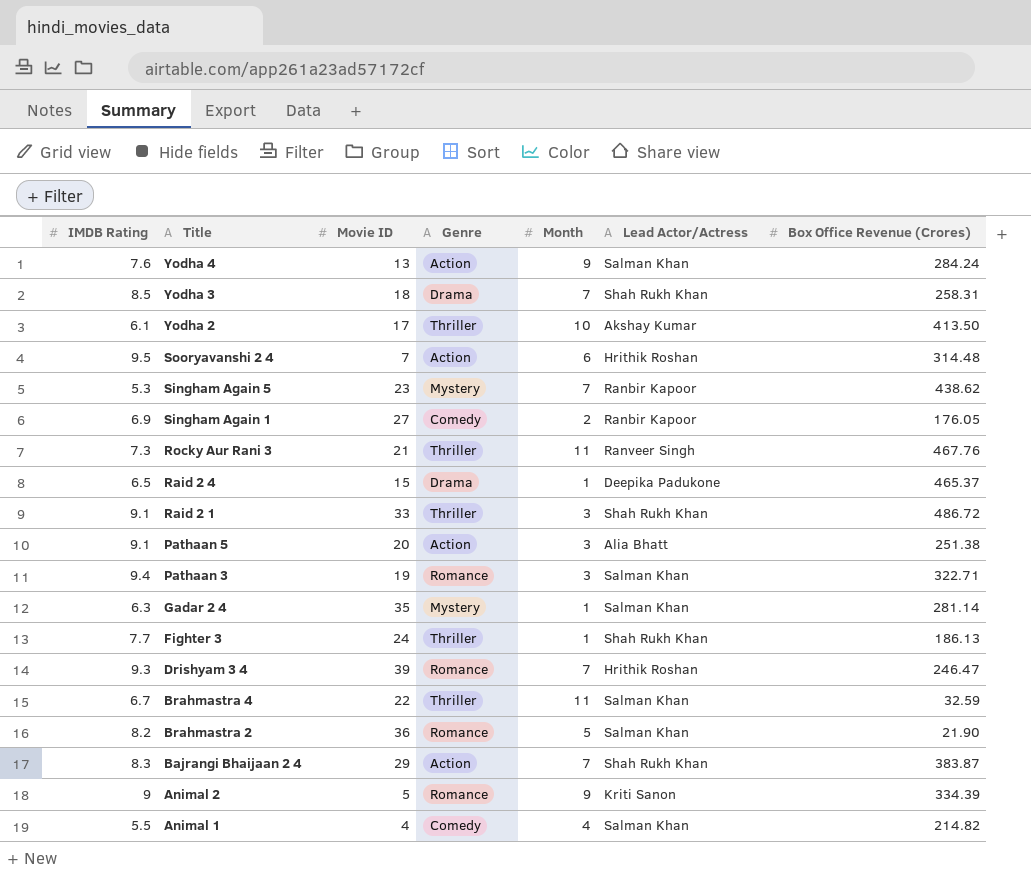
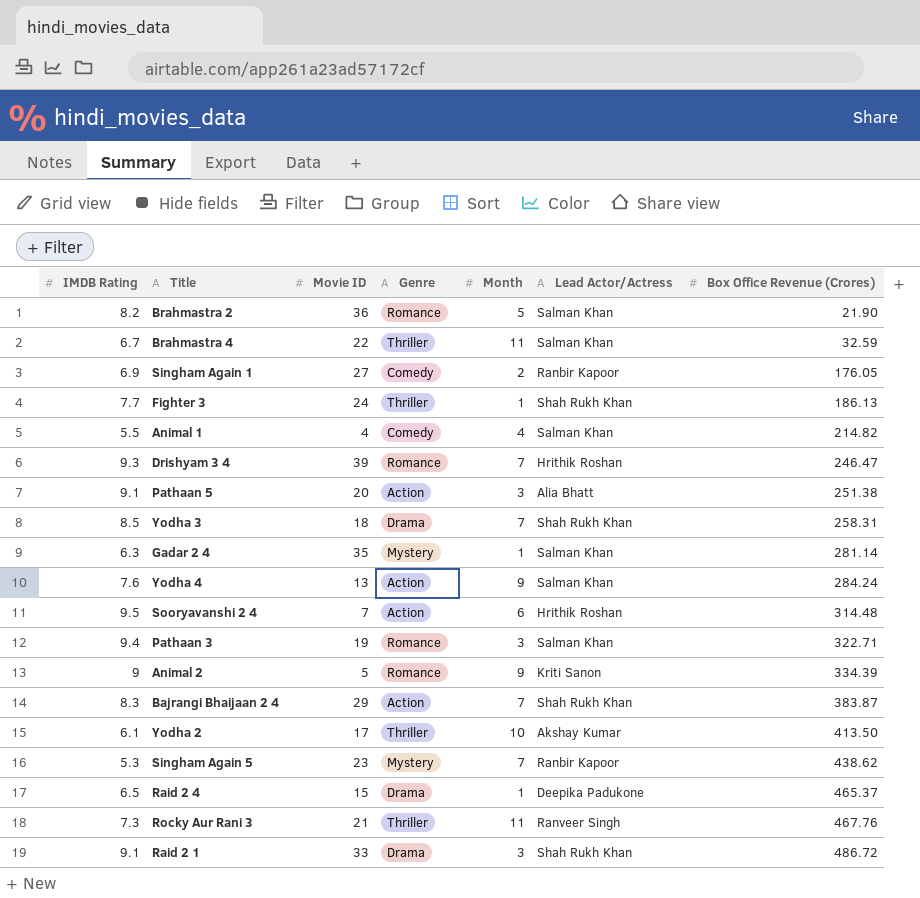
row order: Title descending -> Box Office Revenue (Crores) ascending
Raid 2 1 | Genre: Thriller -> Drama

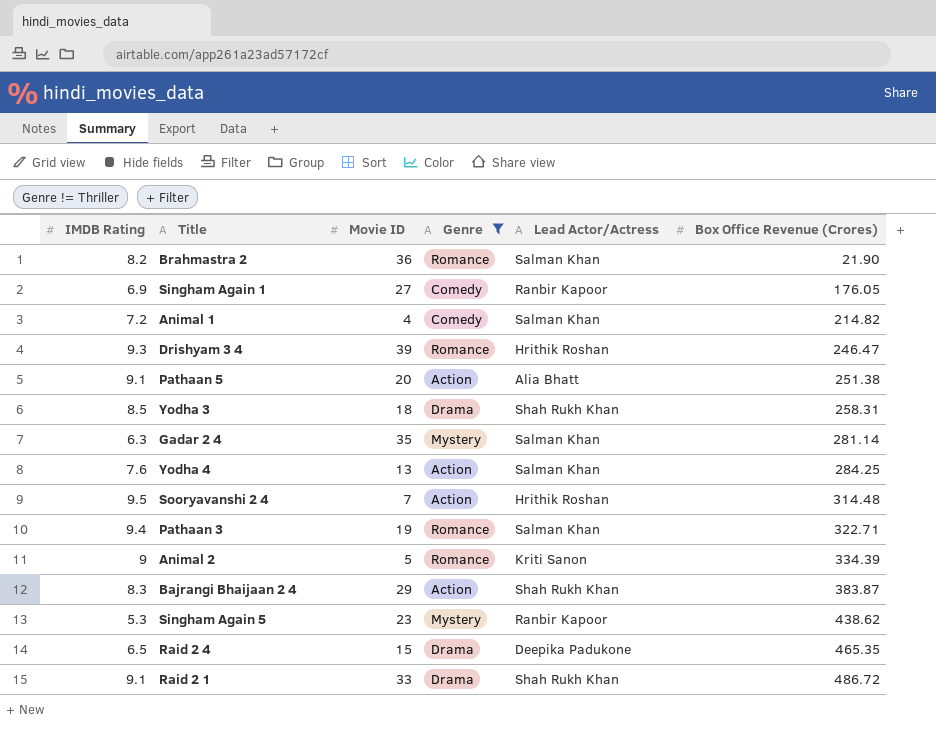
filter: none -> Genre != Thriller
column Month | position: 5 -> none
Animal 1 | IMDB Rating: 5.5 -> 7.2
Yodha 4 | Box Office Revenue (Crores): 284.24 -> 284.25
Raid 2 4 | Box Office Revenue (Crores): 465.37 -> 465.35

